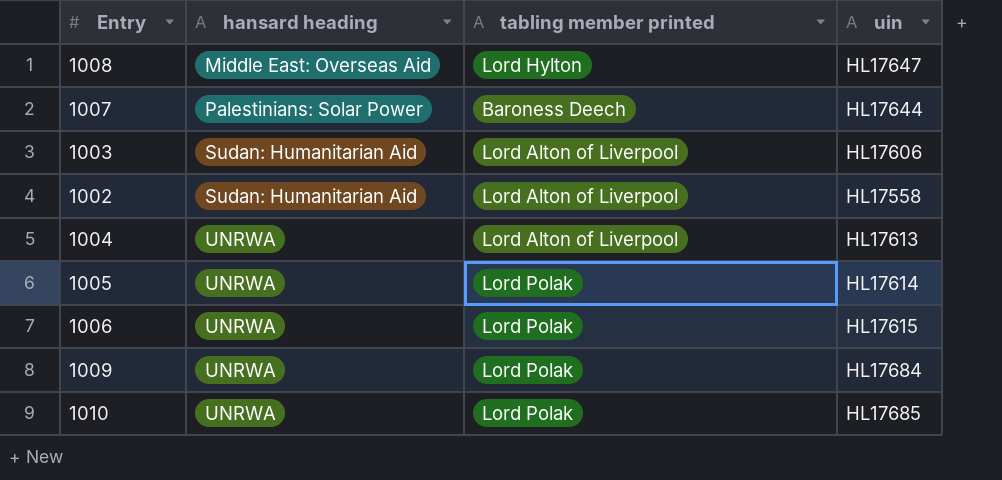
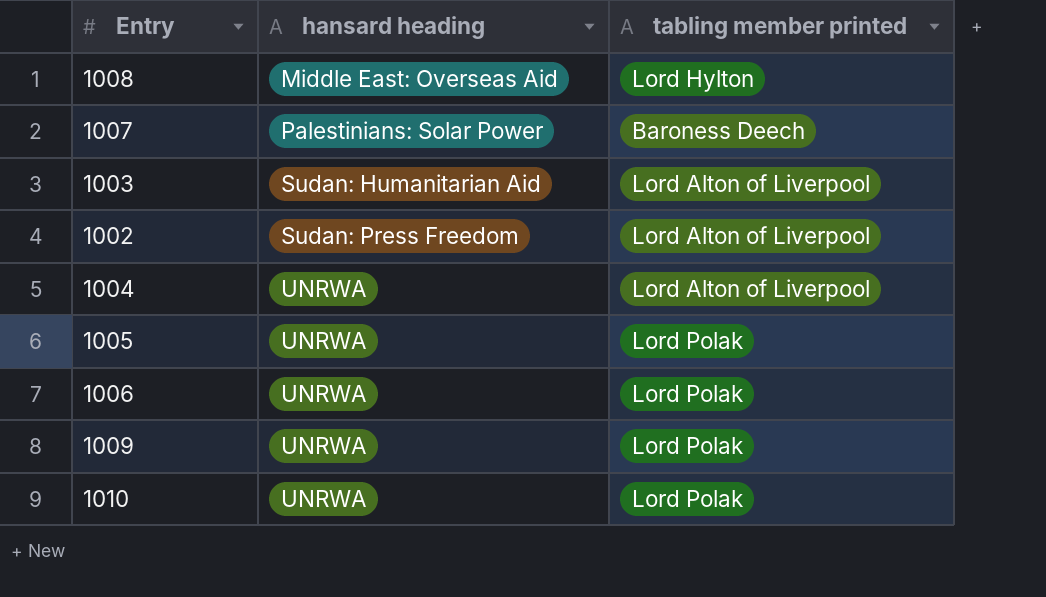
column uin | position: 4 -> none
1002 | hansard heading: Sudan: Humanitarian Aid -> Sudan: Press Freedom

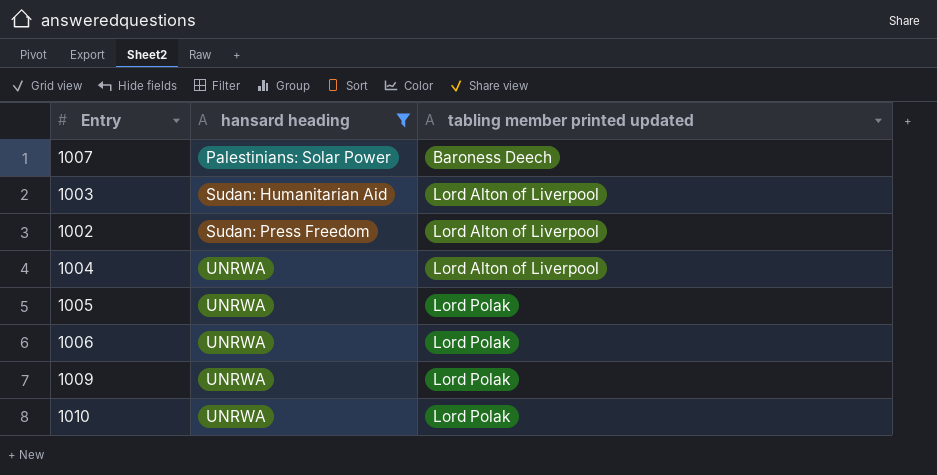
filter: none -> hansard heading != Middle East: Overseas Aid
column name: tabling member printed -> tabling member printed updated

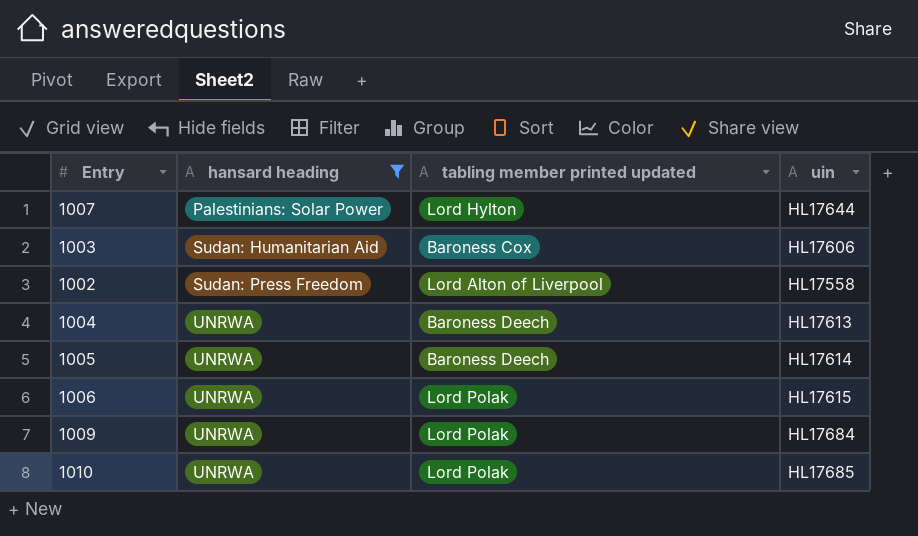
column uin | position: none -> 4
1007 | tabling member printed updated: Baroness Deech -> Lord Hylton
1003 | tabling member printed updated: Lord Alton of Liverpool -> Baroness Cox
1004 | tabling member printed updated: Lord Alton of Liverpool -> Baroness Deech
1005 | tabling member printed updated: Lord Polak -> Baroness Deech

